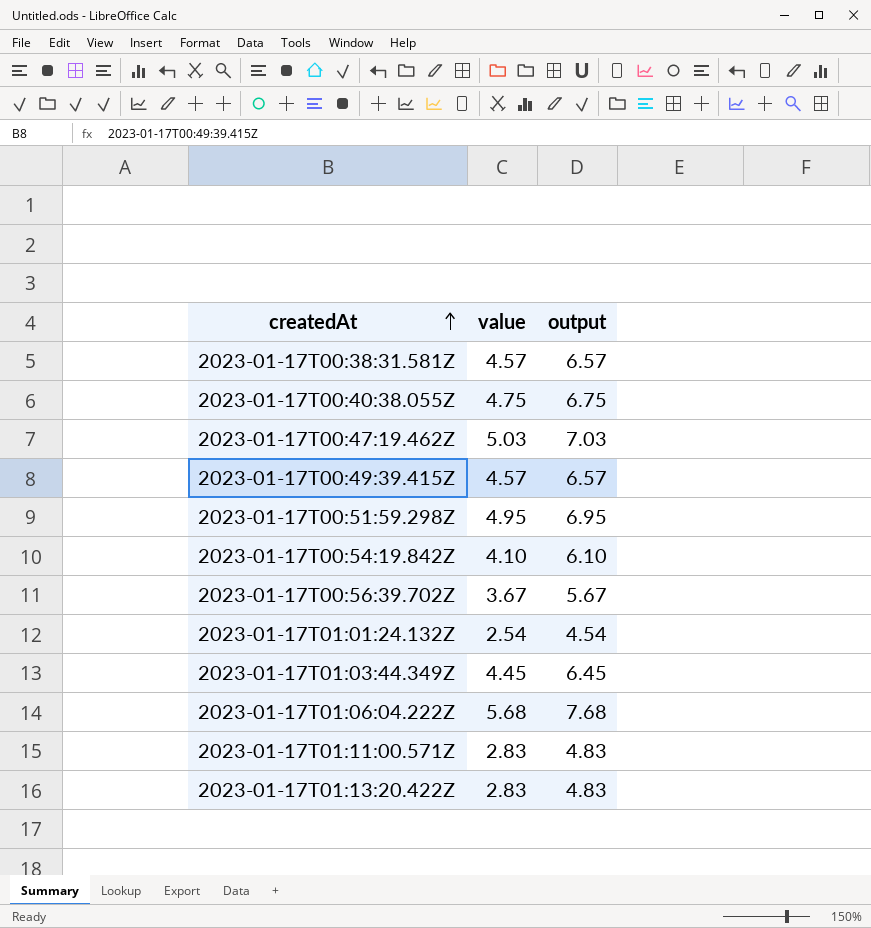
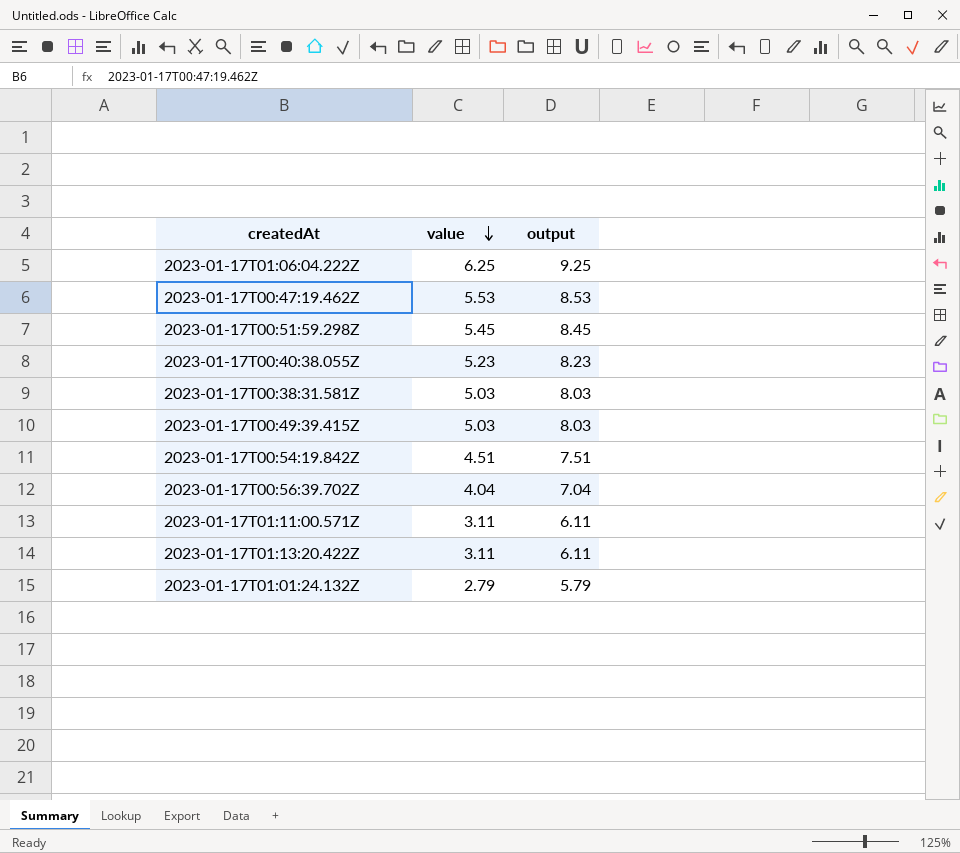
row order: createdAt ascending -> value descending
column output | formula: [value] + 2 -> [value] + 3
row 2023-01-17T01:03:44.349Z: 4.45 | 6.45 -> none
2023-01-17T01:06:04.222Z | value: 5.68 -> 6.25
2023-01-17T00:47:19.462Z | value: 5.03 -> 5.53
2023-01-17T00:51:59.298Z | value: 4.95 -> 5.45
2023-01-17T00:40:38.055Z | value: 4.75 -> 5.23
2023-01-17T00:38:31.581Z | value: 4.57 -> 5.03
2023-01-17T00:49:39.415Z | value: 4.57 -> 5.03
2023-01-17T00:54:19.842Z | value: 4.10 -> 4.51
2023-01-17T00:56:39.702Z | value: 3.67 -> 4.04
2023-01-17T01:11:00.571Z | value: 2.83 -> 3.11
2023-01-17T01:13:20.422Z | value: 2.83 -> 3.11
2023-01-17T01:01:24.132Z | value: 2.54 -> 2.79

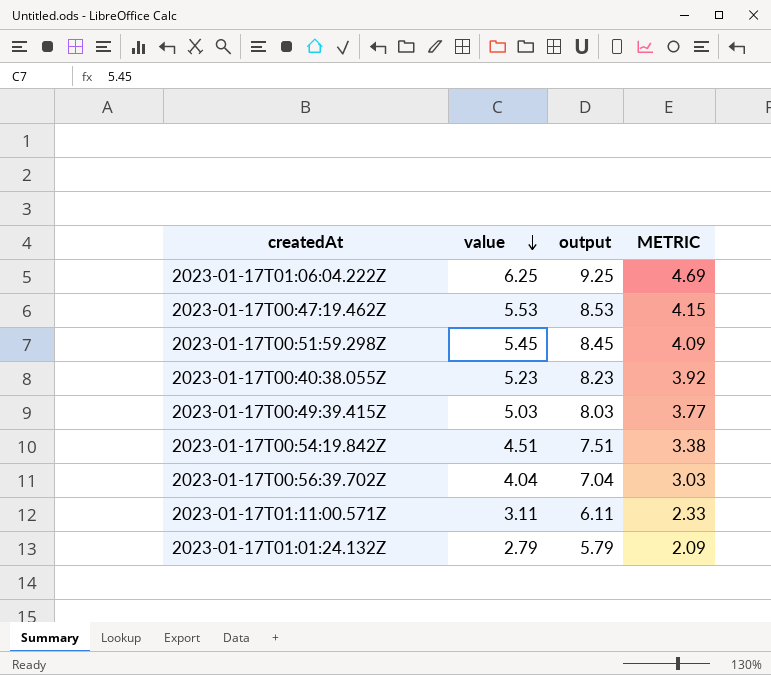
column METRIC | formula: none -> [value] * 0.75
row 2023-01-17T00:38:31.581Z: 5.03 | 8.03 -> none
row 2023-01-17T01:13:20.422Z: 3.11 | 6.11 -> none

